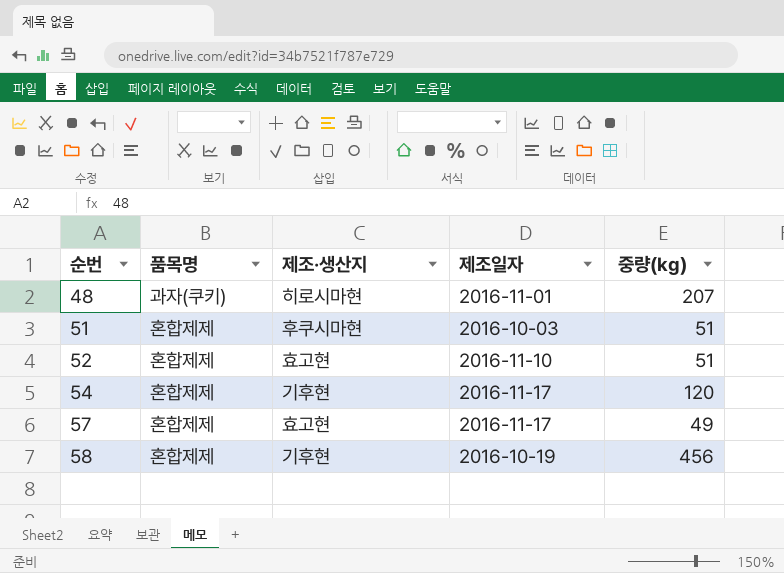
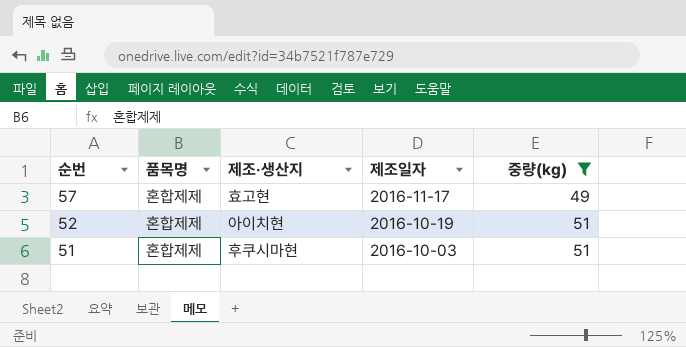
filter: none -> 중량(kg) <= 51
row order: 순번 ascending -> 순번 descending
52 | 제조·생산지: 효고현 -> 아이치현
52 | 제조일자: 2016-11-10 -> 2016-10-19

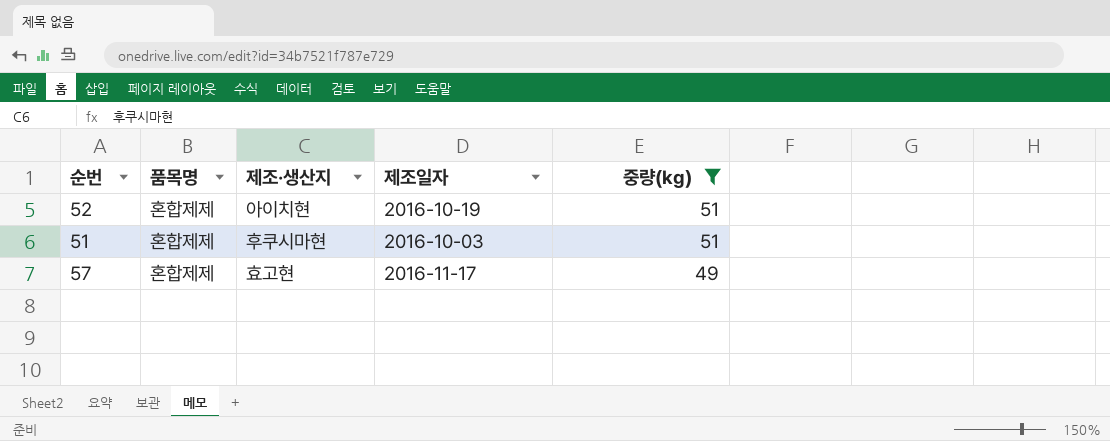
row order: 순번 descending -> 중량(kg) descending

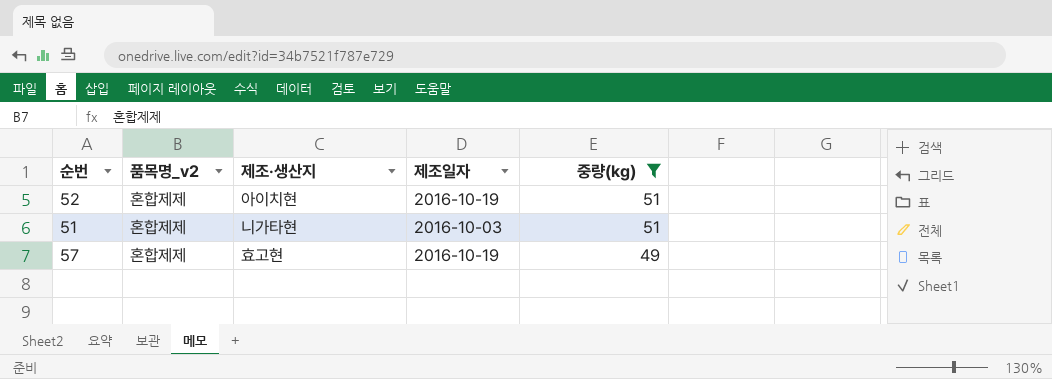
column name: 품목명 -> 품목명_v2
51 | 제조·생산지: 후쿠시마현 -> 니가타현
57 | 제조일자: 2016-11-17 -> 2016-10-19

